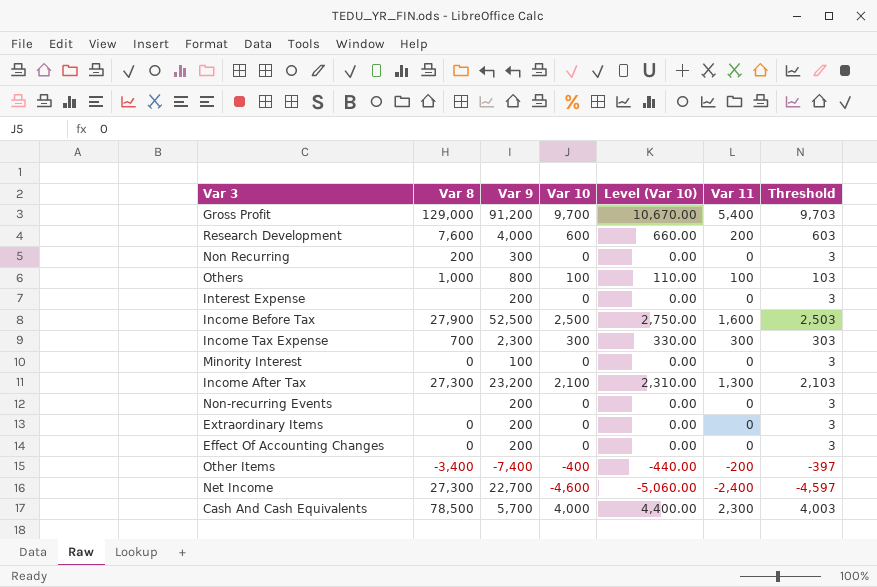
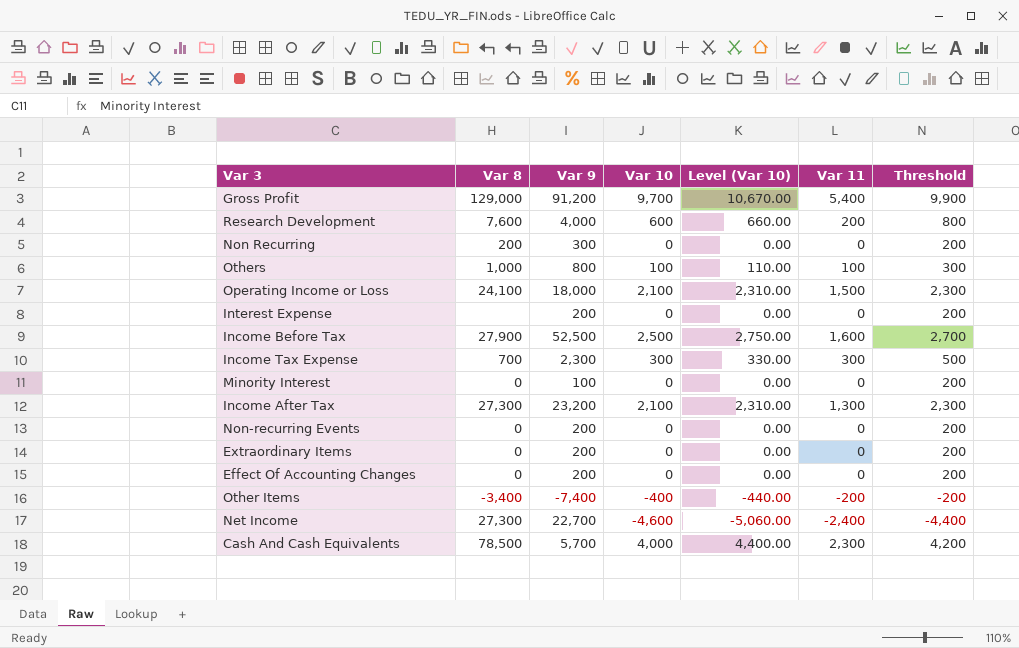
column Threshold | formula: [Var 10] + 3 -> [Var 10] + 200
row Operating Income or Loss: none -> 24,100 | 18,000 | 2,100 | 2,310.00 | 1,500 | 2,300
Non-recurring Events | Var 8: none -> 0

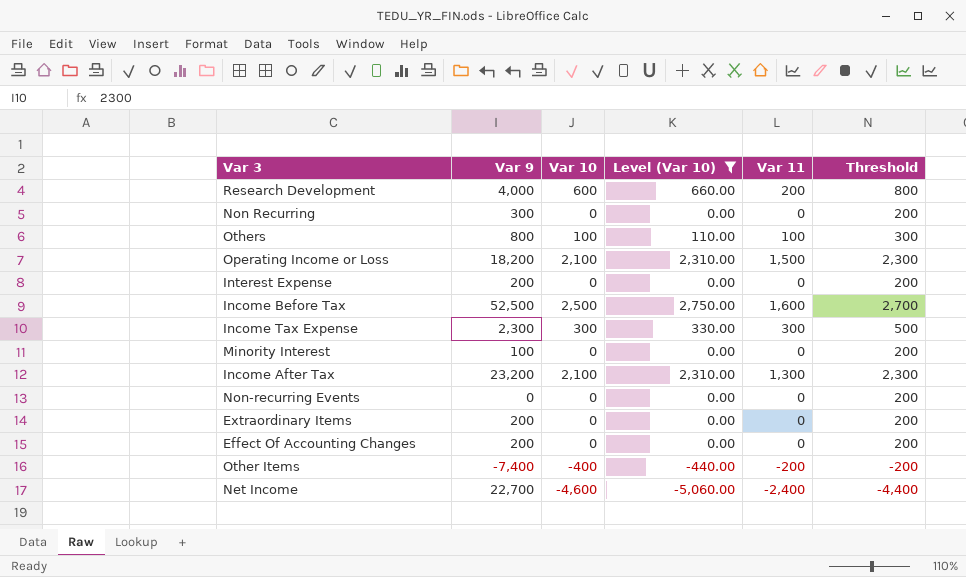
filter: none -> Level (Var 10) <= 2,750.00
column Var 8 | position: 2 -> none
Operating Income or Loss | Var 9: 18,000 -> 18,200
Non-recurring Events | Var 9: 200 -> 0

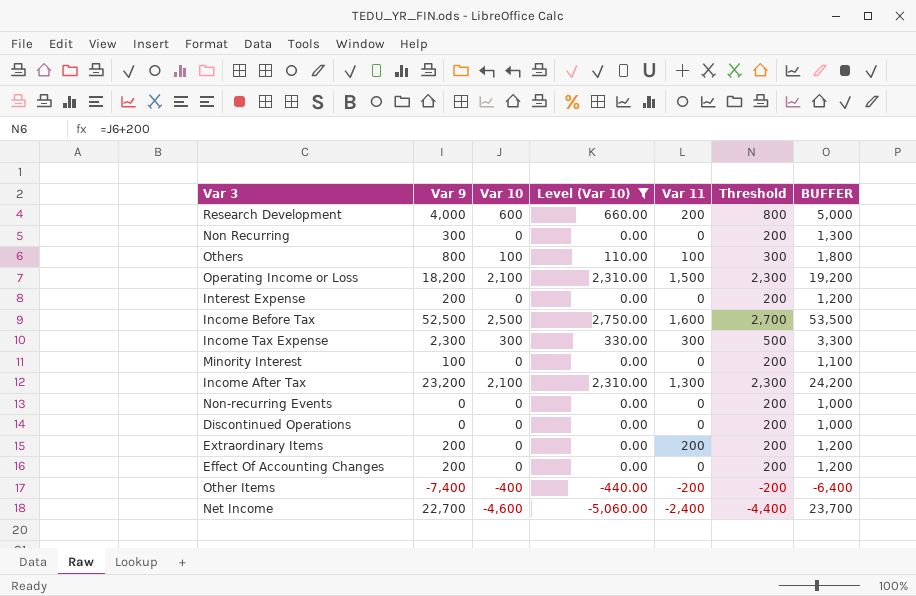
column BUFFER | formula: none -> [Var 9] + 1000
row Discontinued Operations: none -> 0 | 0 | 0.00 | 0 | 200 | 1,000
Extraordinary Items | Var 11: 0 -> 200

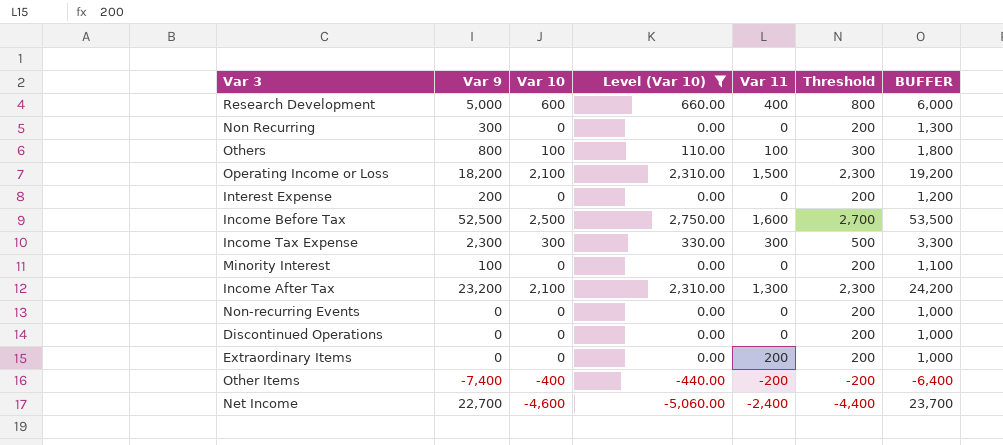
row Effect Of Accounting Changes: 200 | 0 | 0.00 | 0 | 200 | 1,200 -> none
Research Development | Var 9: 4,000 -> 5,000
Research Development | Var 11: 200 -> 400
Research Development | BUFFER: 5,000 -> 6,000
Extraordinary Items | Var 9: 200 -> 0
Extraordinary Items | BUFFER: 1,200 -> 1,000

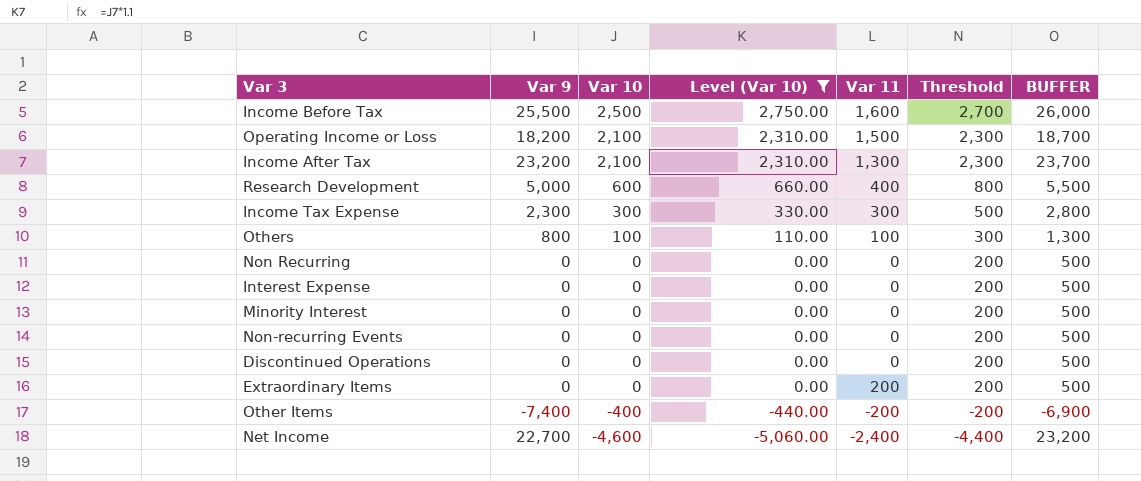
row order: none -> Var 10 descending
column BUFFER | formula: [Var 9] + 1000 -> [Var 9] + 500
Income Before Tax | Var 9: 52,500 -> 25,500
Non Recurring | Var 9: 300 -> 0
Interest Expense | Var 9: 200 -> 0
Minority Interest | Var 9: 100 -> 0

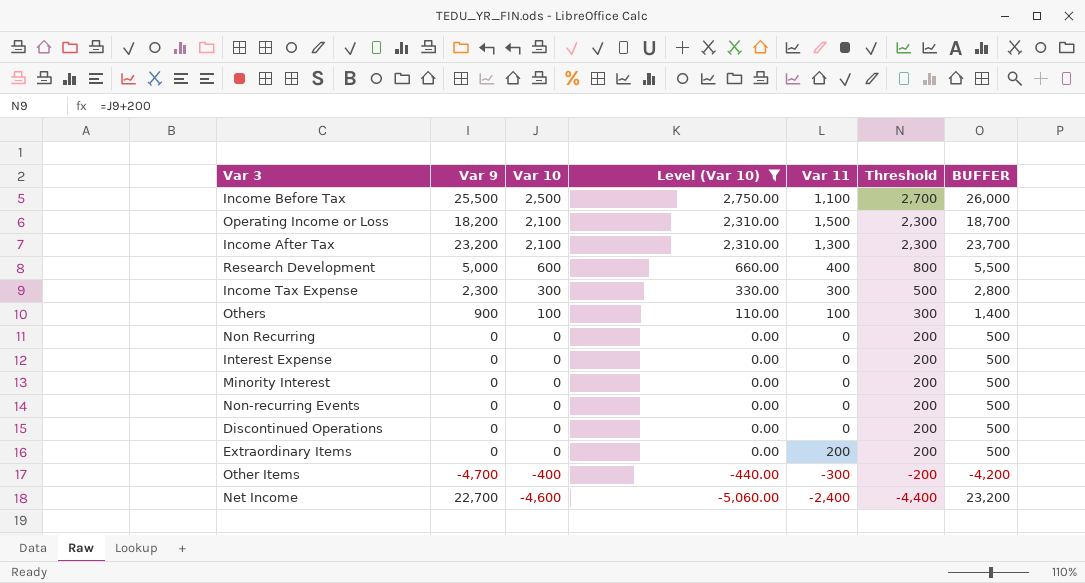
Income Before Tax | Var 11: 1,600 -> 1,100
Others | Var 9: 800 -> 900
Others | BUFFER: 1,300 -> 1,400
Other Items | Var 9: -7,400 -> -4,700
Other Items | Var 11: -200 -> -300
Other Items | BUFFER: -6,900 -> -4,200

